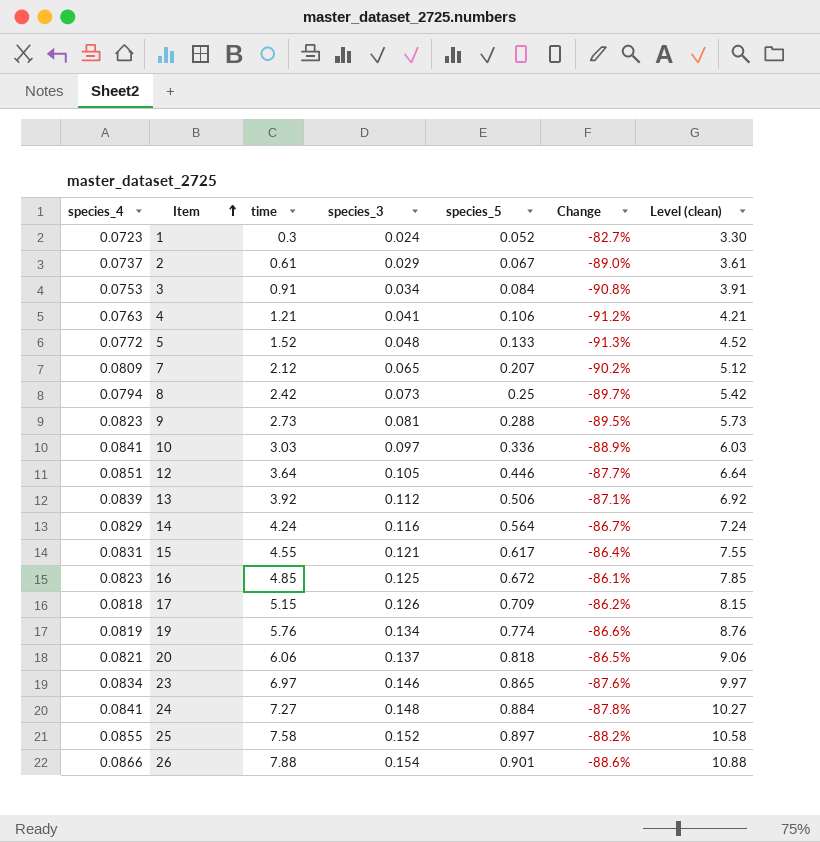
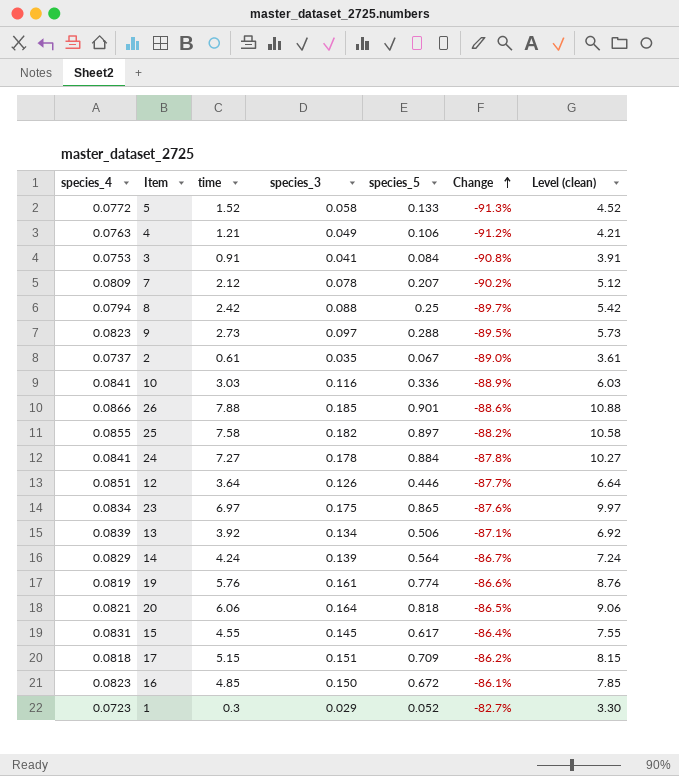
row order: Item ascending -> Change ascending
5 | species_3: 0.048 -> 0.058
4 | species_3: 0.041 -> 0.049
3 | species_3: 0.034 -> 0.041
7 | species_3: 0.065 -> 0.078
8 | species_3: 0.073 -> 0.088
9 | species_3: 0.081 -> 0.097
2 | species_3: 0.029 -> 0.035
10 | species_3: 0.097 -> 0.116
26 | species_3: 0.154 -> 0.185
25 | species_3: 0.152 -> 0.182
24 | species_3: 0.148 -> 0.178
12 | species_3: 0.105 -> 0.126
23 | species_3: 0.146 -> 0.175
13 | species_3: 0.112 -> 0.134
14 | species_3: 0.116 -> 0.139
19 | species_3: 0.134 -> 0.161
20 | species_3: 0.137 -> 0.164
15 | species_3: 0.121 -> 0.145
17 | species_3: 0.126 -> 0.151
16 | species_3: 0.125 -> 0.150
1 | species_3: 0.024 -> 0.029

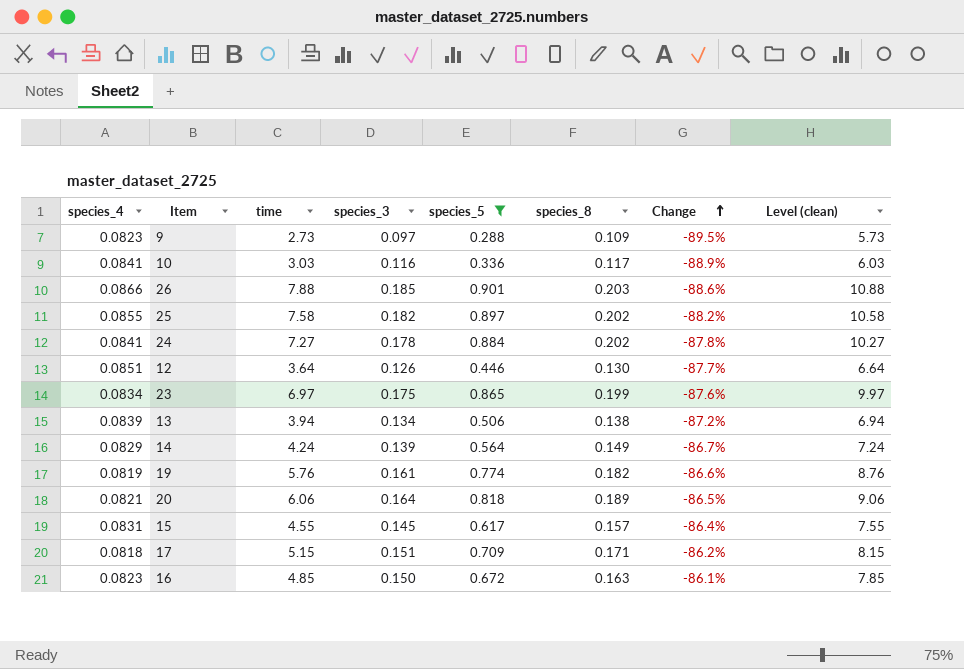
filter: none -> species_5 >= 0.288
column species_8 | position: none -> 6
13 | time: 3.92 -> 3.94
13 | Change: -87.1% -> -87.2%
13 | Level (clean): 6.92 -> 6.94

